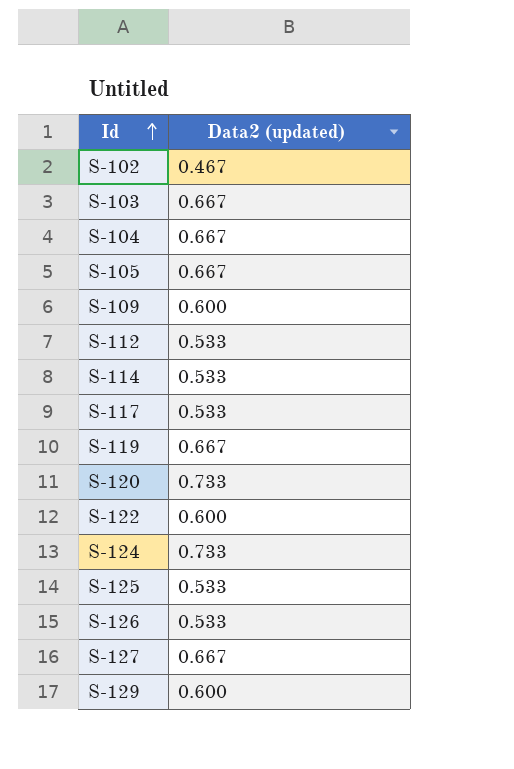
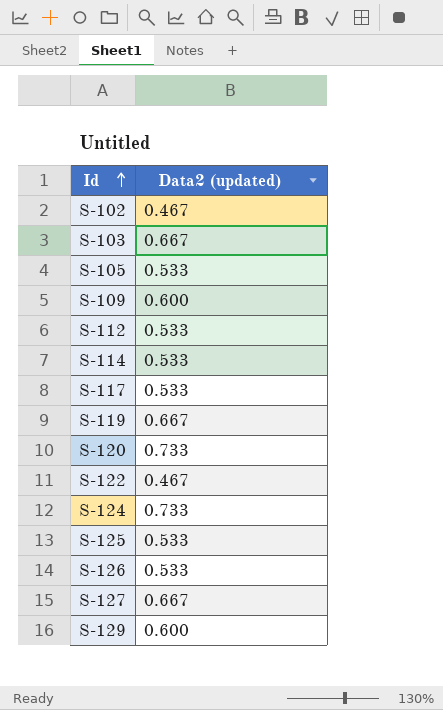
row S-104: 0.667 -> none
S-105 | Data2 (updated): 0.667 -> 0.533
S-122 | Data2 (updated): 0.600 -> 0.467

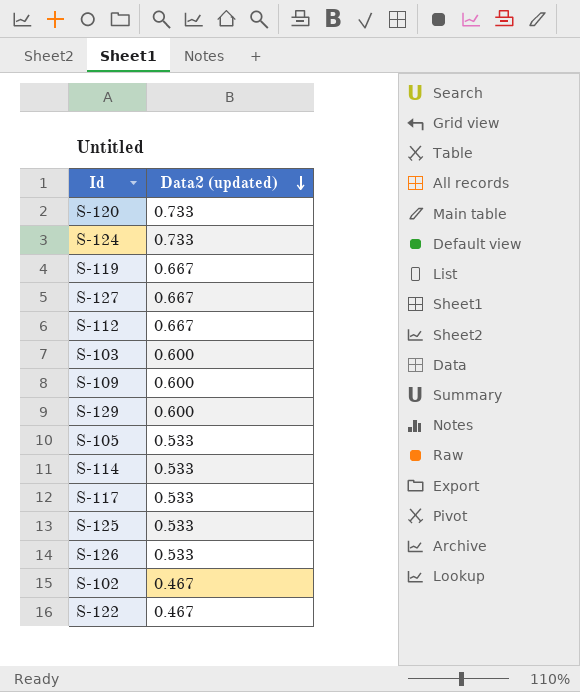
row order: Id ascending -> Data2 (updated) descending
S-112 | Data2 (updated): 0.533 -> 0.667
S-103 | Data2 (updated): 0.667 -> 0.600

